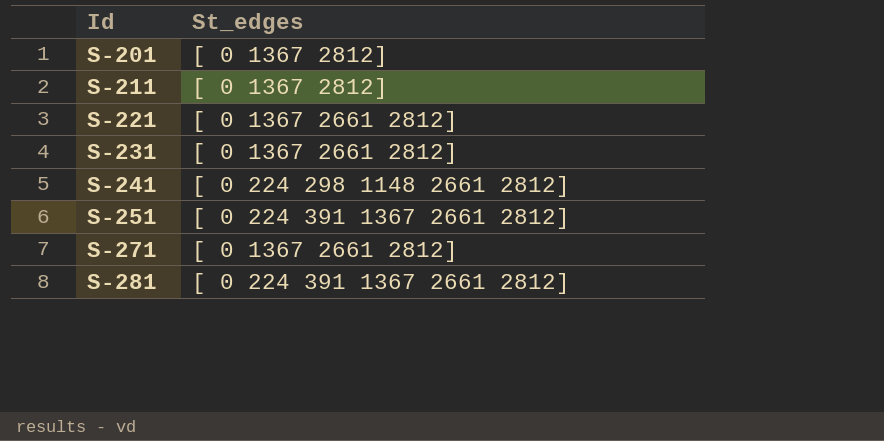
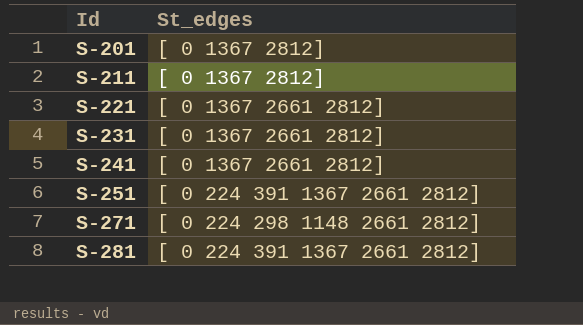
S-241 | St_edges: [ 0 224 298 1148 2661 2812] -> [ 0 1367 2661 2812]
S-271 | St_edges: [ 0 1367 2661 2812] -> [ 0 224 298 1148 2661 2812]

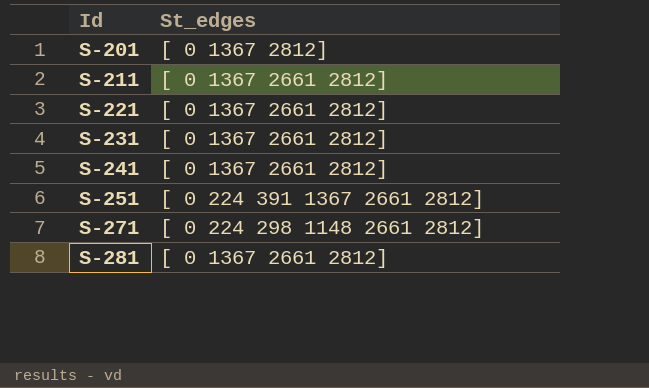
S-211 | St_edges: [ 0 1367 2812] -> [ 0 1367 2661 2812]
S-281 | St_edges: [ 0 224 391 1367 2661 2812] -> [ 0 1367 2661 2812]

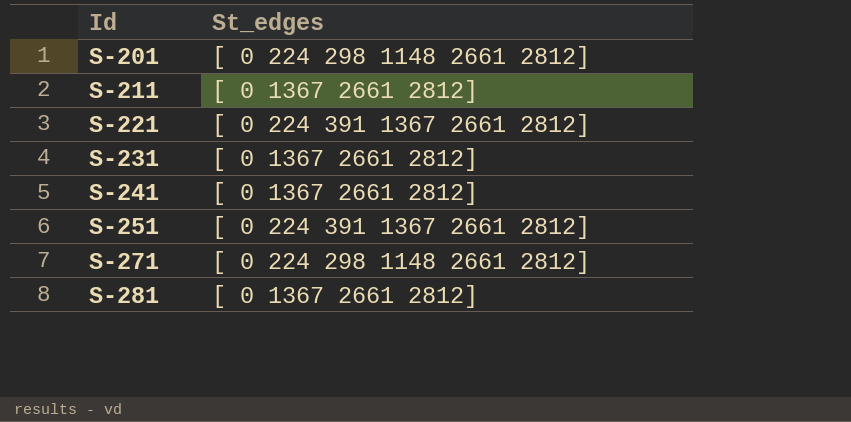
S-201 | St_edges: [ 0 1367 2812] -> [ 0 224 298 1148 2661 2812]
S-221 | St_edges: [ 0 1367 2661 2812] -> [ 0 224 391 1367 2661 2812]

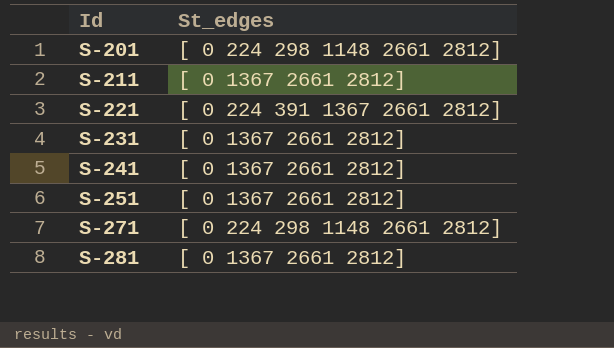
S-251 | St_edges: [ 0 224 391 1367 2661 2812] -> [ 0 1367 2661 2812]

